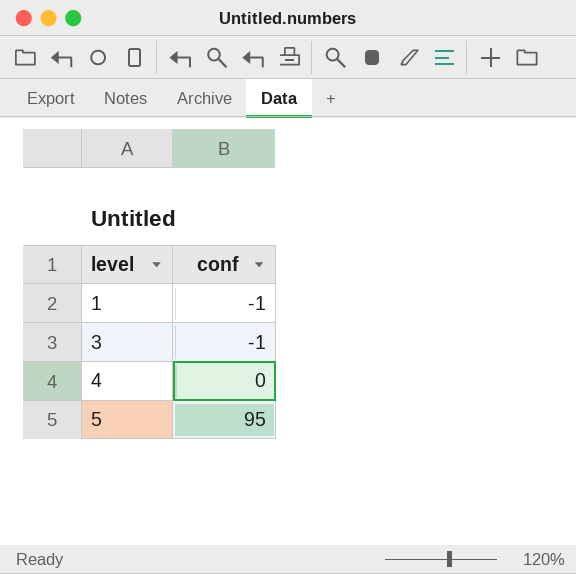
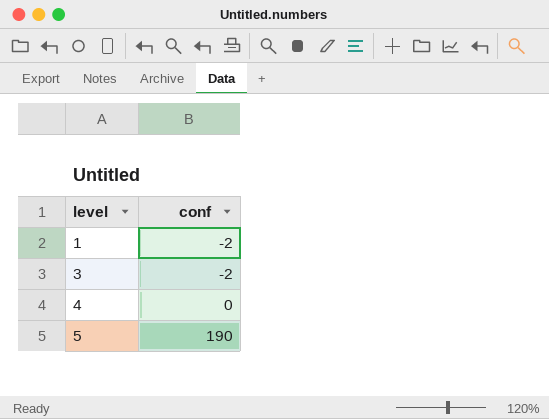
1 | conf: -1 -> -2
3 | conf: -1 -> -2
5 | conf: 95 -> 190

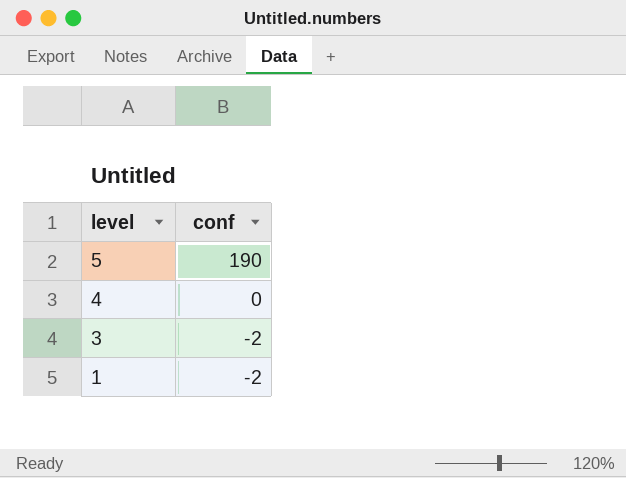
row order: level ascending -> level descending

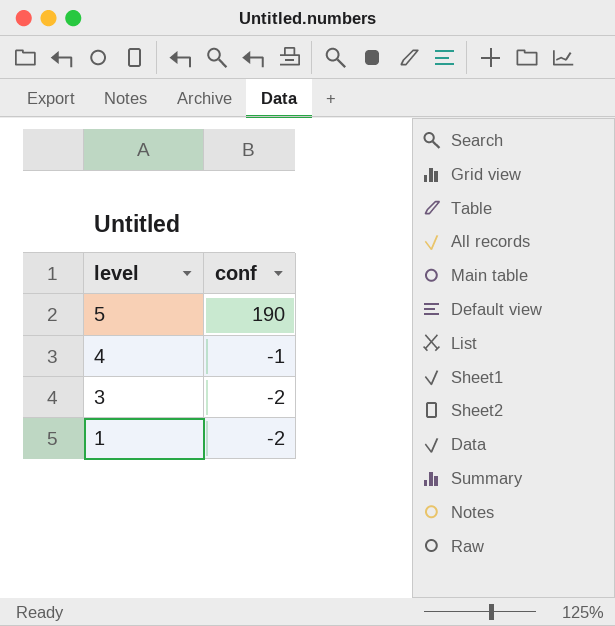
4 | conf: 0 -> -1

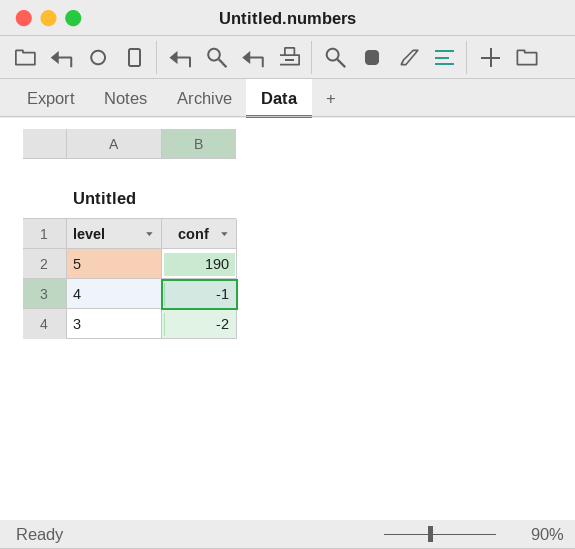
row 1: -2 -> none

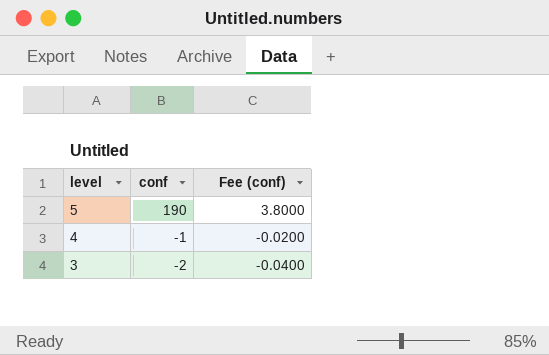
column Fee (conf) | formula: none -> [conf] * 0.02

